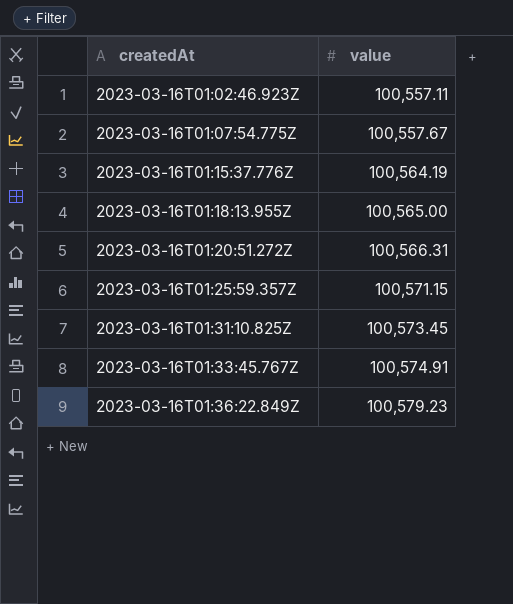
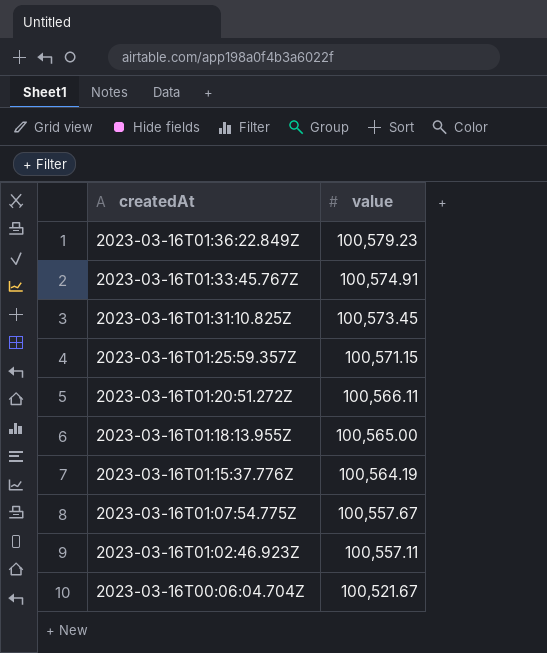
row order: createdAt ascending -> createdAt descending
2023-03-16T01:20:51.272Z | value: 100,566.31 -> 100,566.11
row 2023-03-16T00:06:04.704Z: none -> 100,521.67

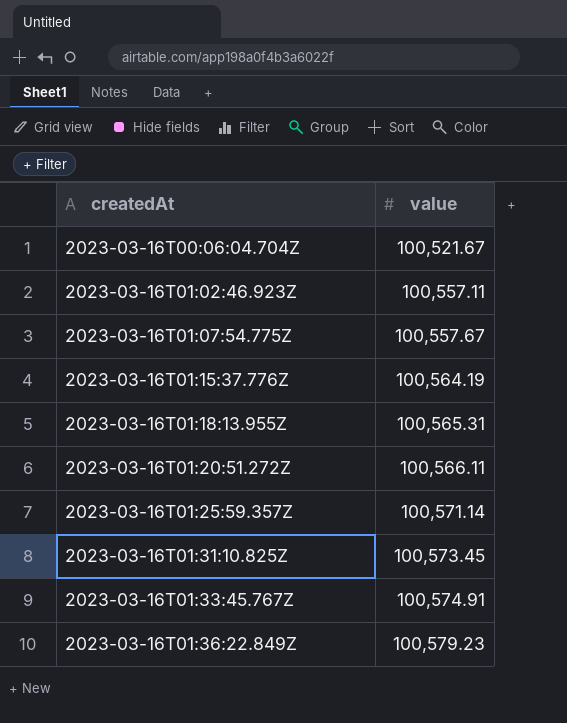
row order: createdAt descending -> createdAt ascending
2023-03-16T01:18:13.955Z | value: 100,565.00 -> 100,565.31
2023-03-16T01:25:59.357Z | value: 100,571.15 -> 100,571.14

